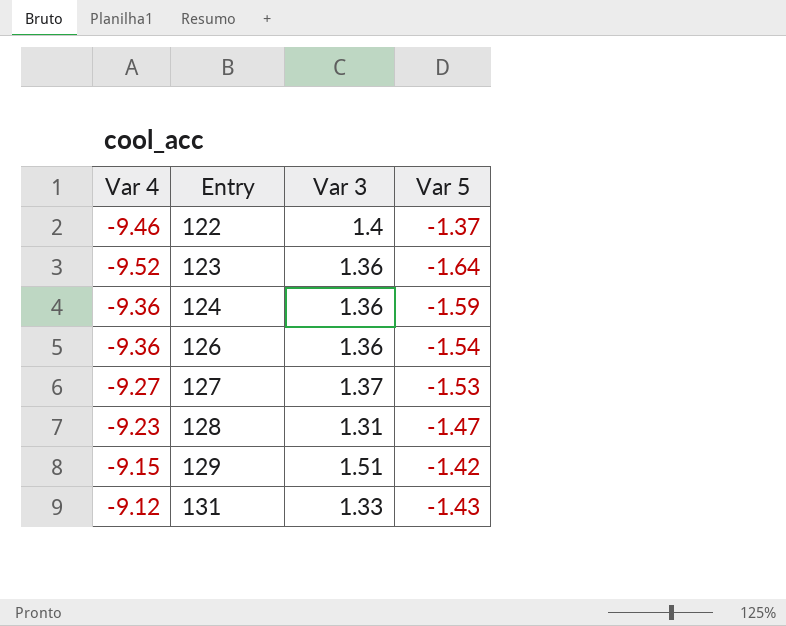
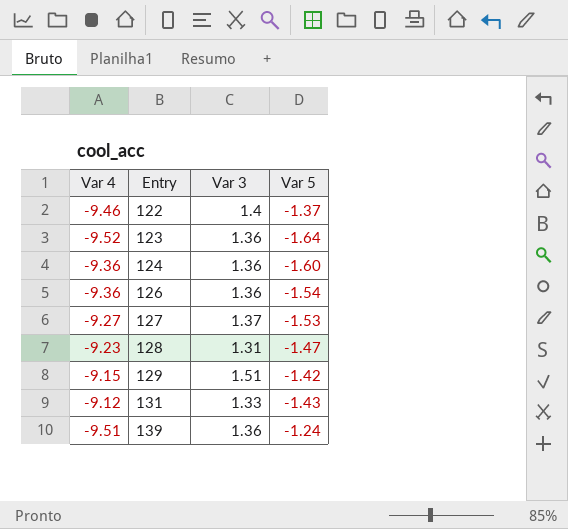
124 | Var 5: -1.59 -> -1.60
row 139: none -> -9.51 | 1.36 | -1.24

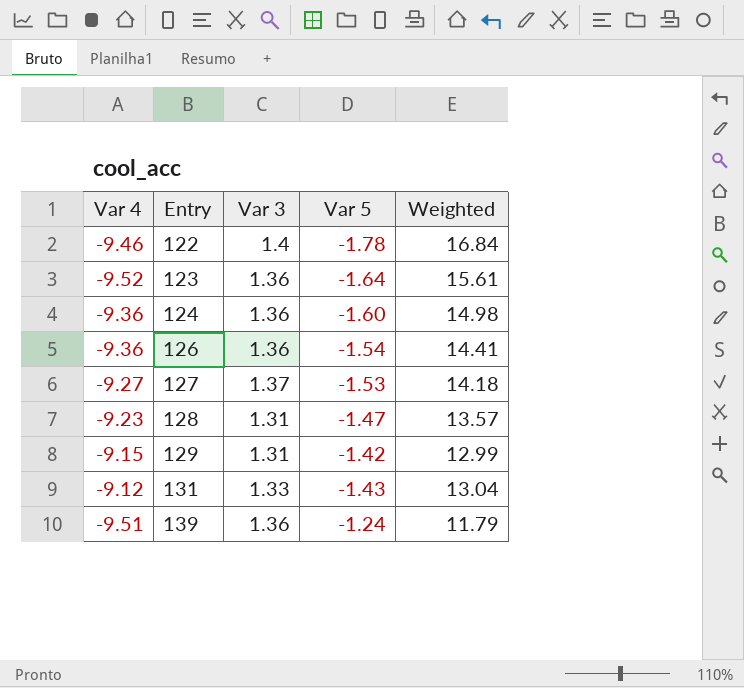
column Weighted | formula: none -> [Var 4] * [Var 5]
122 | Var 5: -1.37 -> -1.78
129 | Var 3: 1.51 -> 1.31

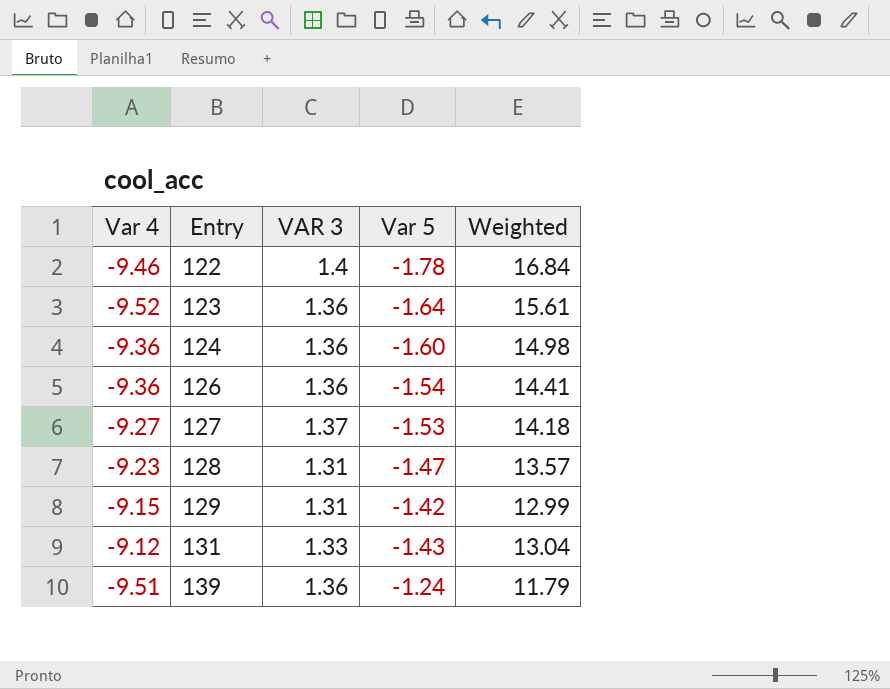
column name: Var 3 -> VAR 3

